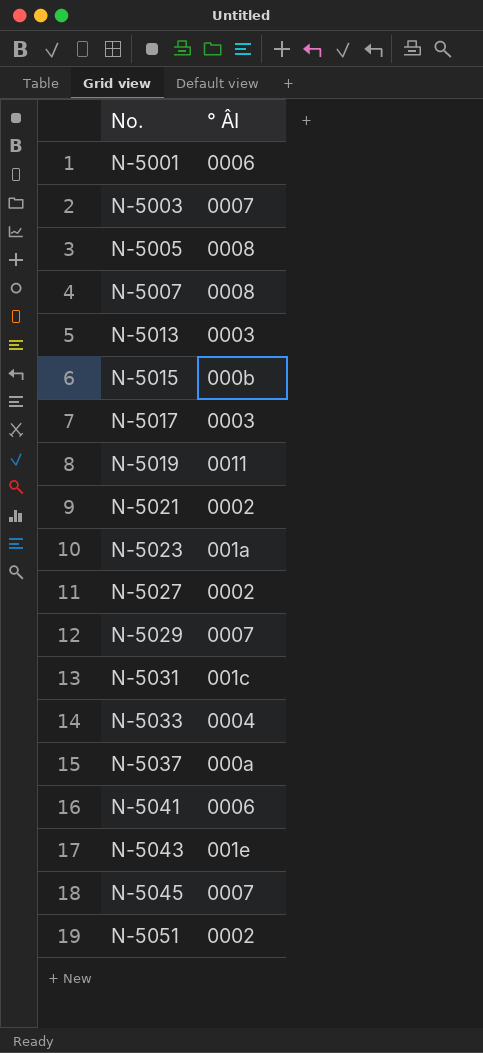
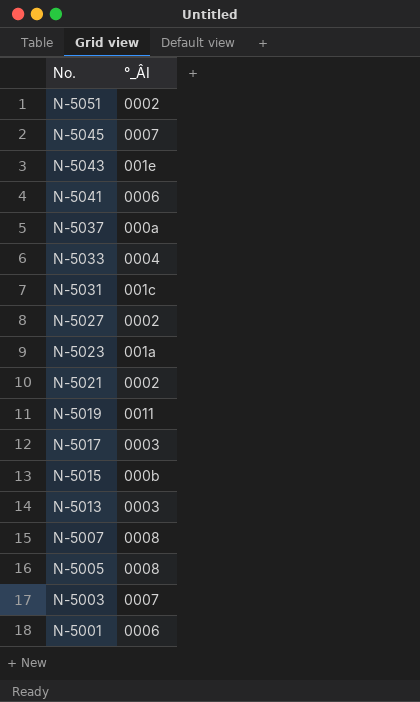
row order: No. ascending -> No. descending
column name: ° ÂI -> °_ÂI
row N-5029: 0007 -> none

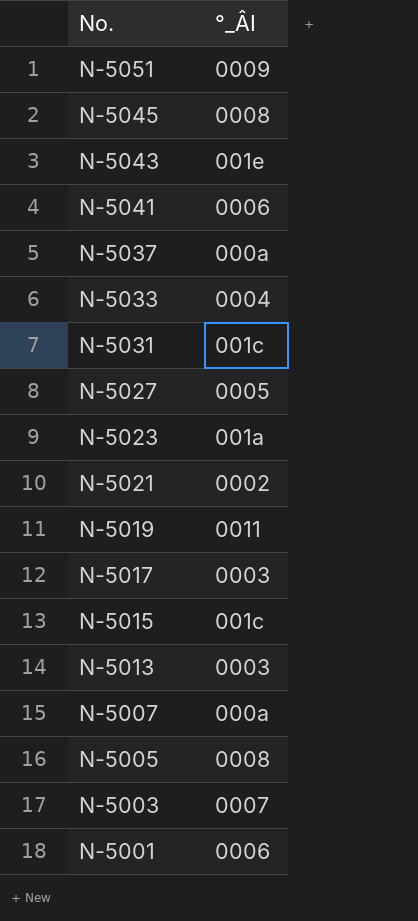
N-5051 | °_ÂI: 0002 -> 0009
N-5045 | °_ÂI: 0007 -> 0008
N-5027 | °_ÂI: 0002 -> 0005
N-5015 | °_ÂI: 000b -> 001c
N-5007 | °_ÂI: 0008 -> 000a

